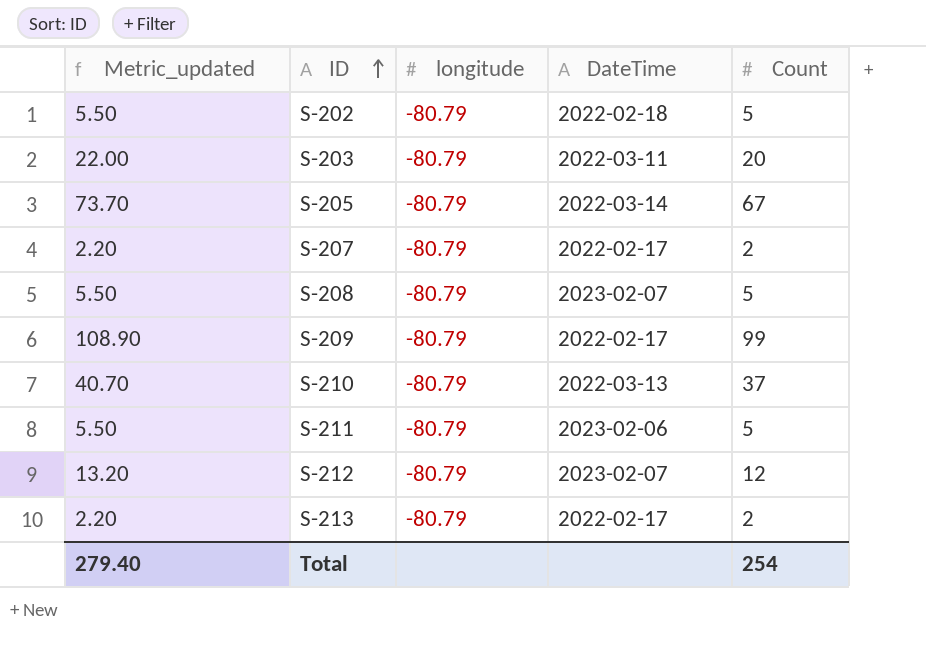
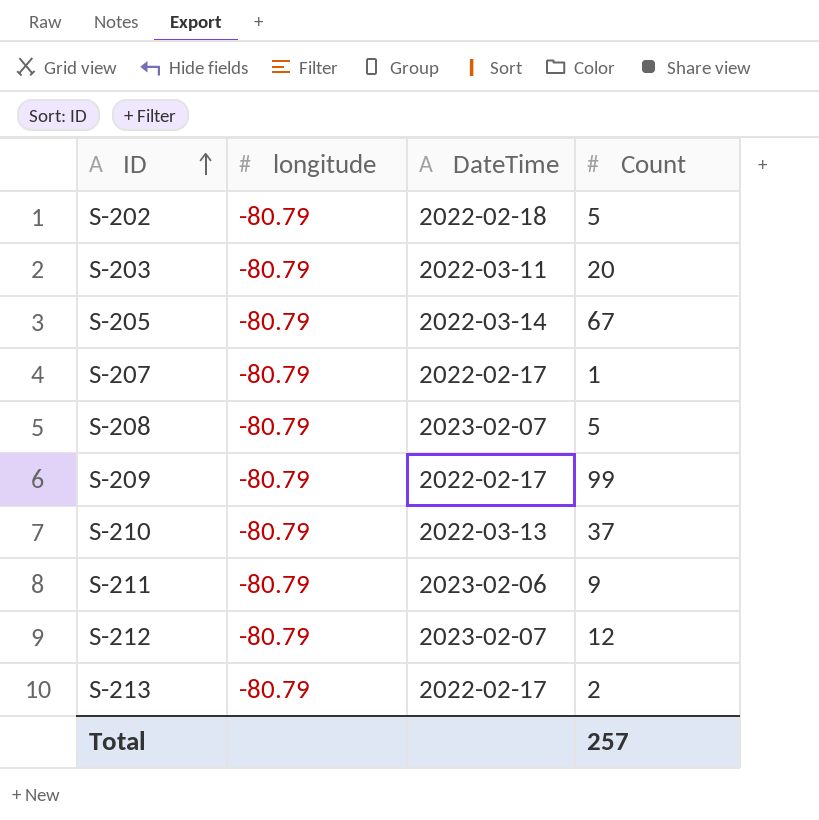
column Metric_updated | formula: [Count] * 1.1 -> none
S-207 | Count: 2 -> 1
S-211 | Count: 5 -> 9
Total | Count: 254 -> 257

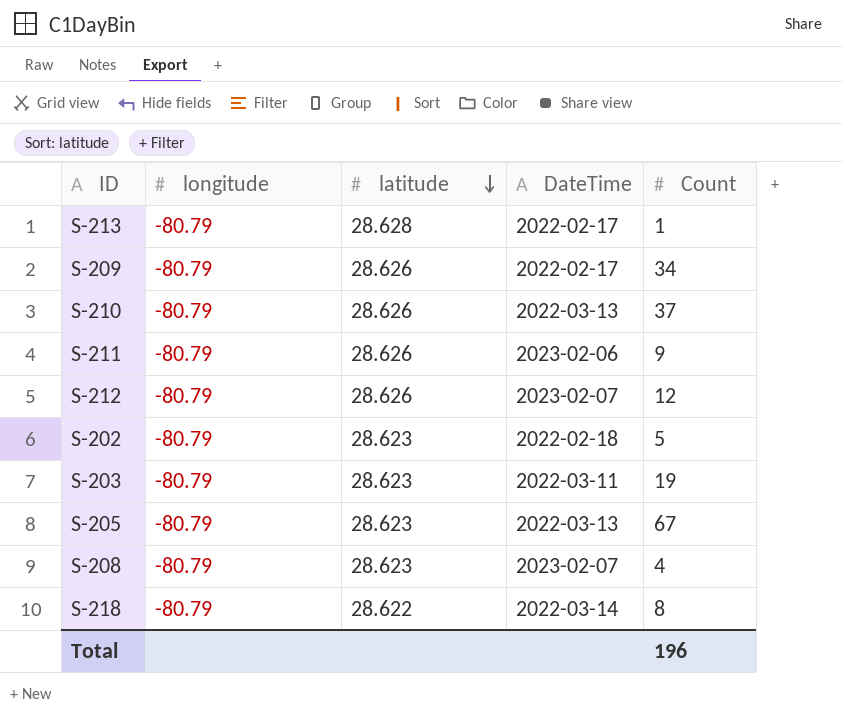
row order: ID ascending -> latitude descending
column latitude | position: none -> 3
row S-207: -80.79 | 2022-02-17 | 1 -> none
S-213 | Count: 2 -> 1
S-209 | Count: 99 -> 34
S-203 | Count: 20 -> 19
S-205 | DateTime: 2022-03-14 -> 2022-03-13
S-208 | Count: 5 -> 4
row S-218: none -> -80.79 | 28.622 | 2022-03-14 | 8
Total | Count: 257 -> 196

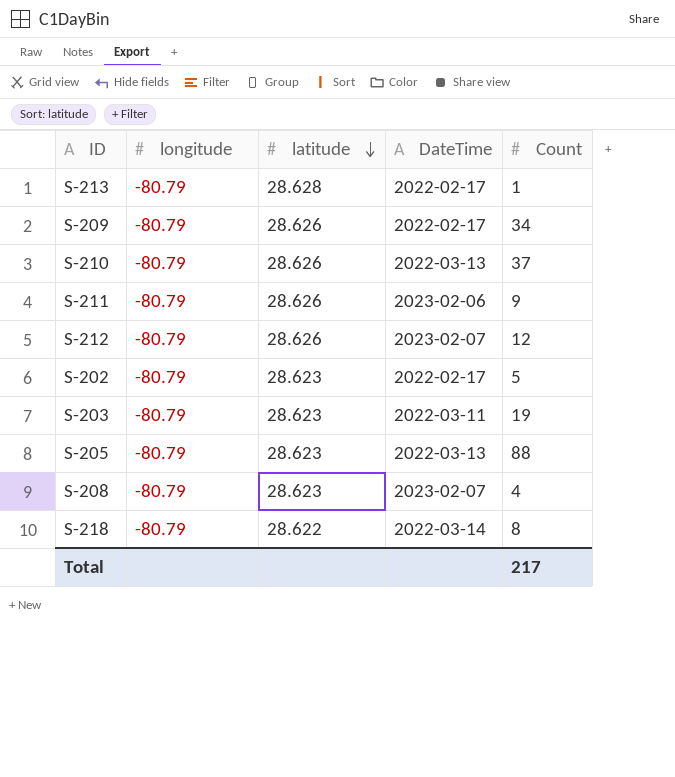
S-202 | DateTime: 2022-02-18 -> 2022-02-17
S-205 | Count: 67 -> 88
Total | Count: 196 -> 217

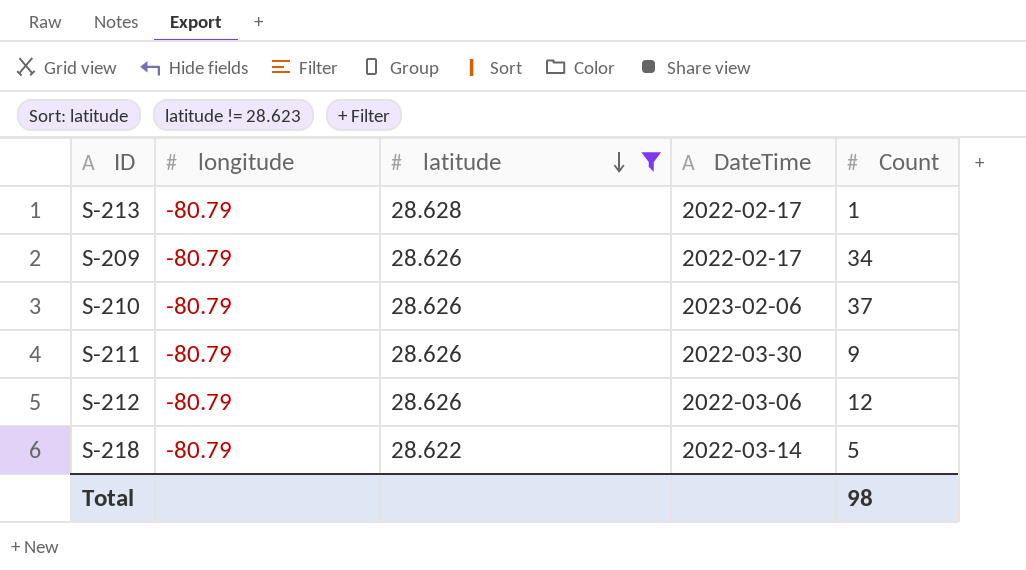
filter: none -> latitude != 28.623
S-210 | DateTime: 2022-03-13 -> 2023-02-06
S-211 | DateTime: 2023-02-06 -> 2022-03-30
S-212 | DateTime: 2023-02-07 -> 2022-03-06
S-218 | Count: 8 -> 5
Total | Count: 217 -> 98

